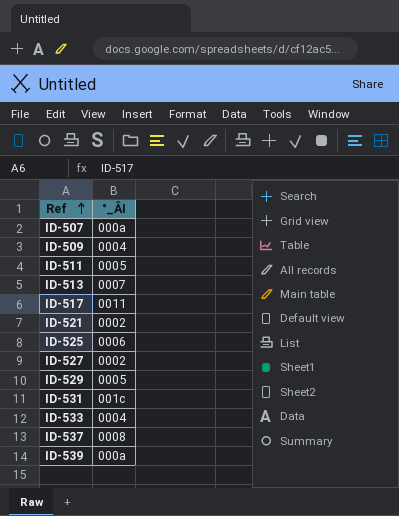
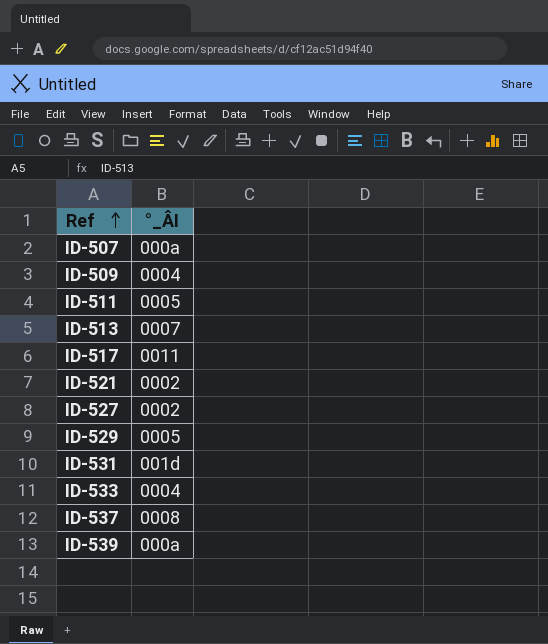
row ID-525: 0006 -> none
ID-531 | °_ÂI: 001c -> 001d

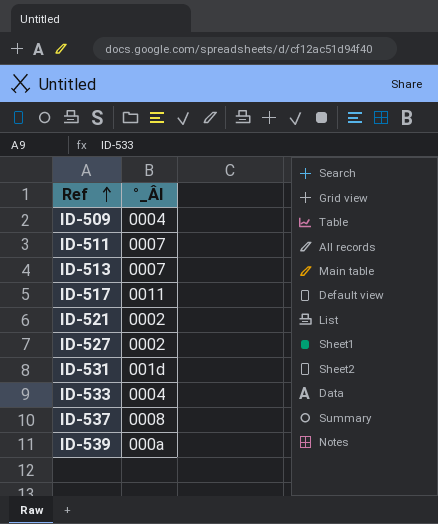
row ID-507: 000a -> none
row ID-529: 0005 -> none
ID-511 | °_ÂI: 0005 -> 0007

